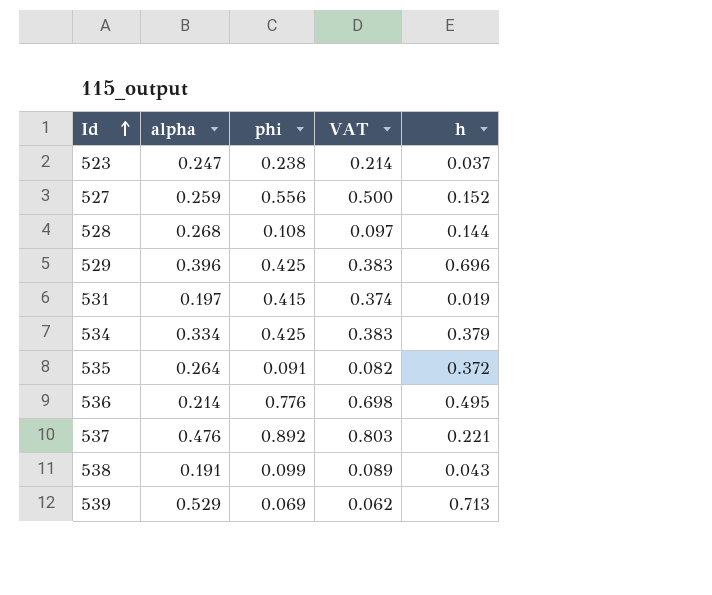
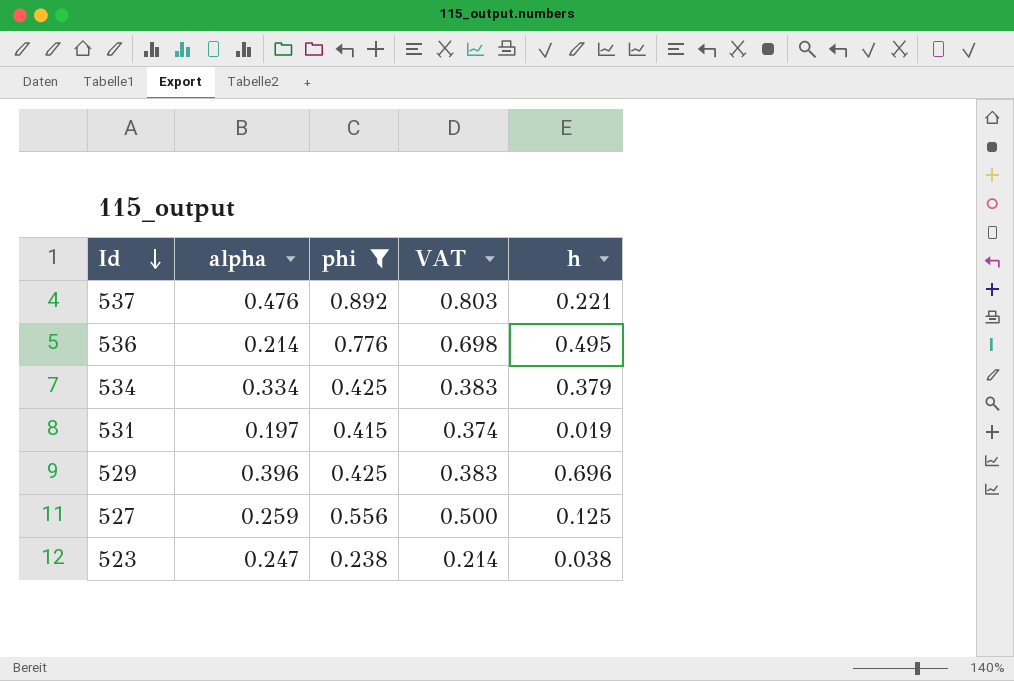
filter: none -> phi >= 0.238
row order: Id ascending -> Id descending
527 | h: 0.152 -> 0.125
523 | h: 0.037 -> 0.038

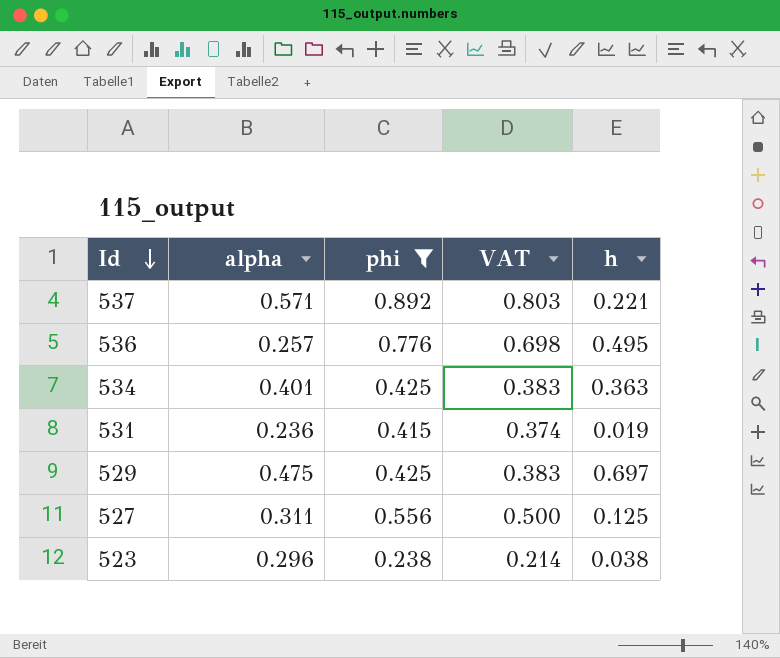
537 | alpha: 0.476 -> 0.571
536 | alpha: 0.214 -> 0.257
534 | alpha: 0.334 -> 0.401
534 | h: 0.379 -> 0.363
531 | alpha: 0.197 -> 0.236
529 | alpha: 0.396 -> 0.475
529 | h: 0.696 -> 0.697
527 | alpha: 0.259 -> 0.311
523 | alpha: 0.247 -> 0.296

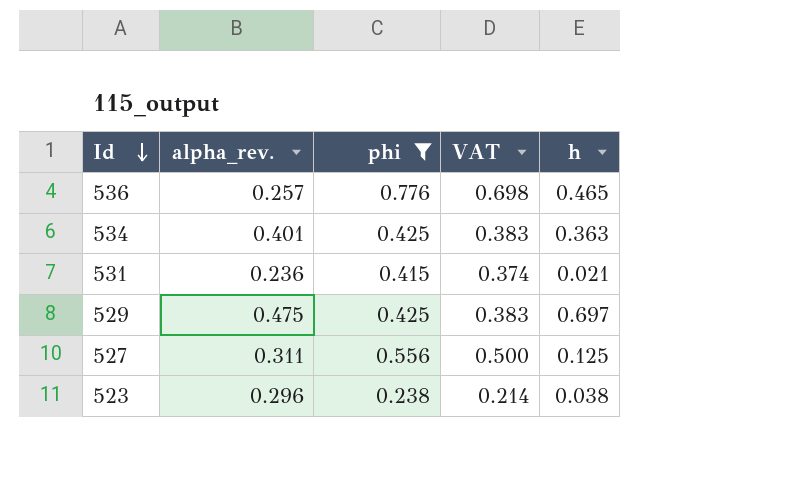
column name: alpha -> alpha_rev.
row 537: 0.571 | 0.892 | 0.803 | 0.221 -> none
536 | h: 0.495 -> 0.465
531 | h: 0.019 -> 0.021

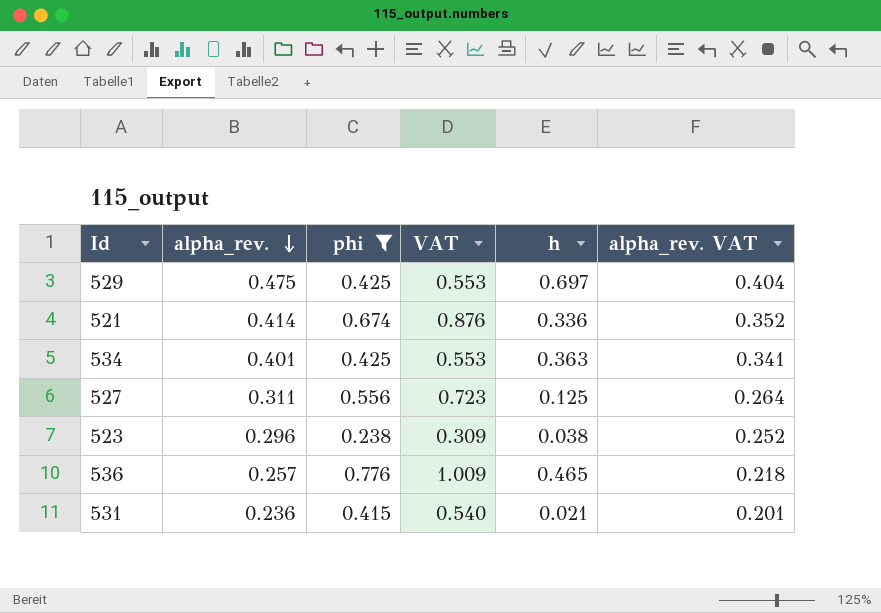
row order: Id descending -> alpha_rev. descending
column VAT | formula: [phi] * 0.9 -> [phi] * 1.3
column alpha_rev. VAT | formula: none -> [alpha_rev.] * 0.85
row 521: none -> 0.414 | 0.674 | 0.876 | 0.336 | 0.352

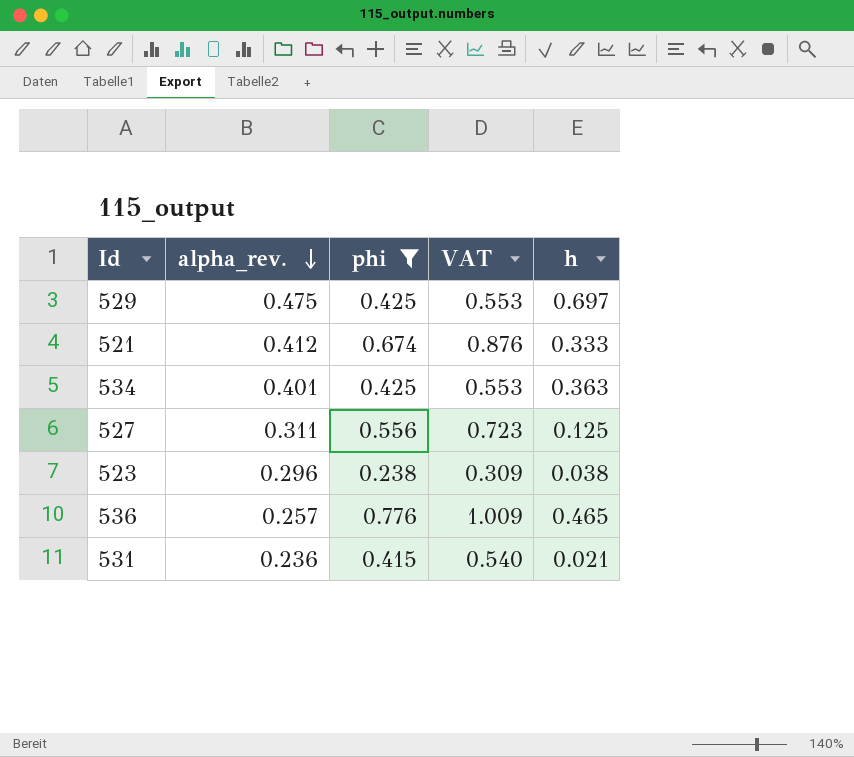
column alpha_rev. VAT | formula: [alpha_rev.] * 0.85 -> none
521 | alpha_rev.: 0.414 -> 0.412
521 | h: 0.336 -> 0.333

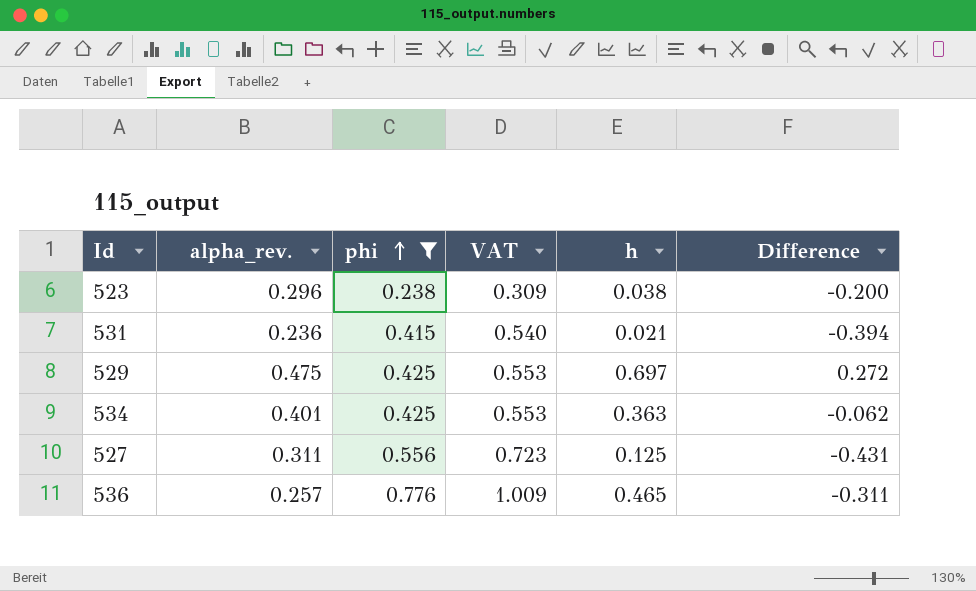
row order: alpha_rev. descending -> phi ascending
column Difference | formula: none -> [h] - [phi]
row 521: 0.412 | 0.674 | 0.876 | 0.333 -> none

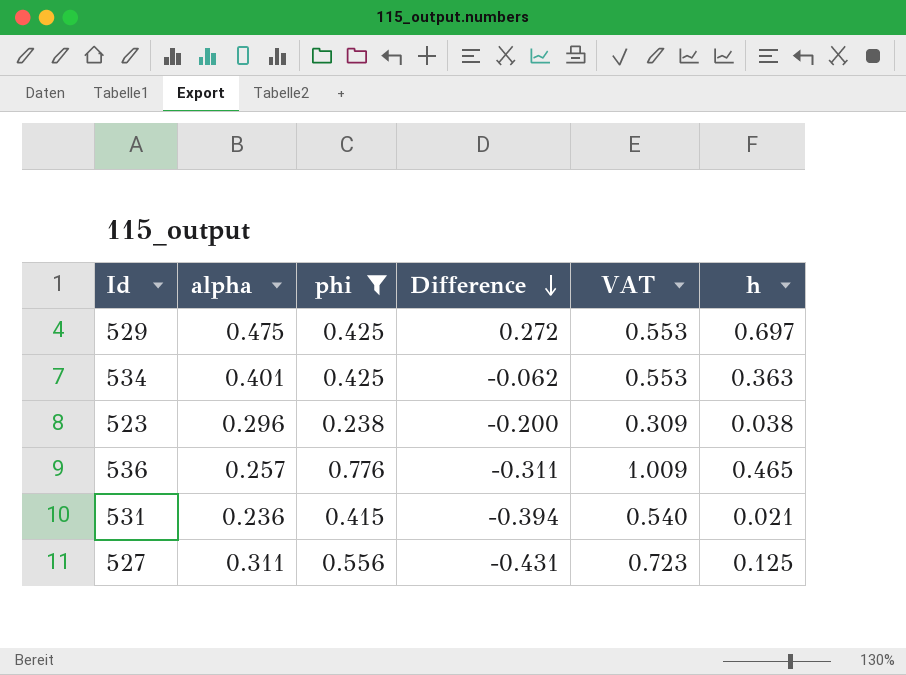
row order: phi ascending -> Difference descending
column name: alpha_rev. -> alpha
column Difference | position: 6 -> 4

